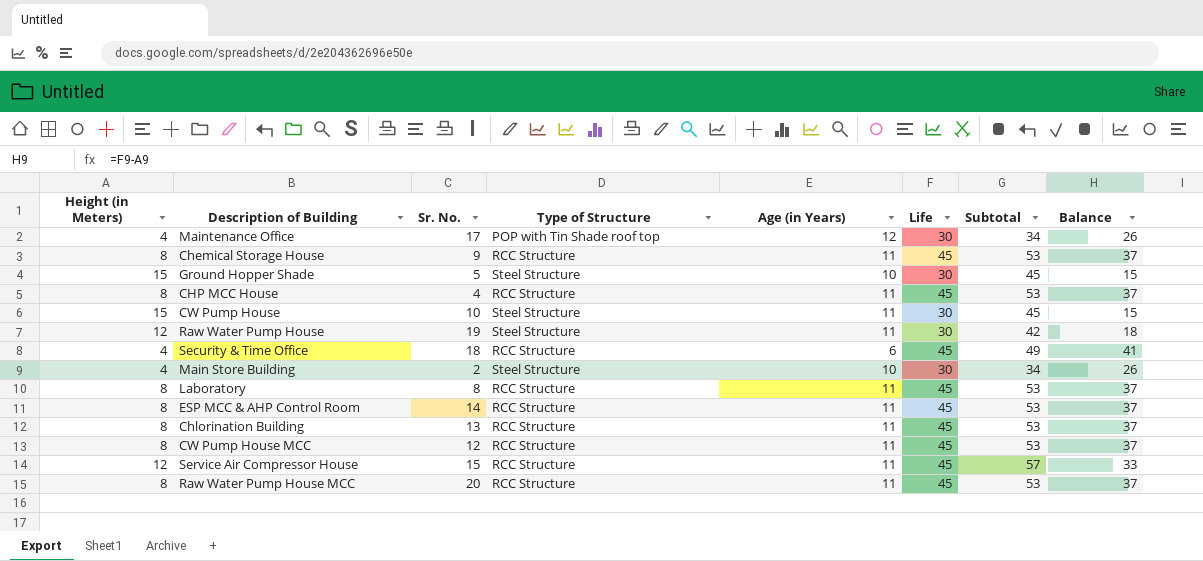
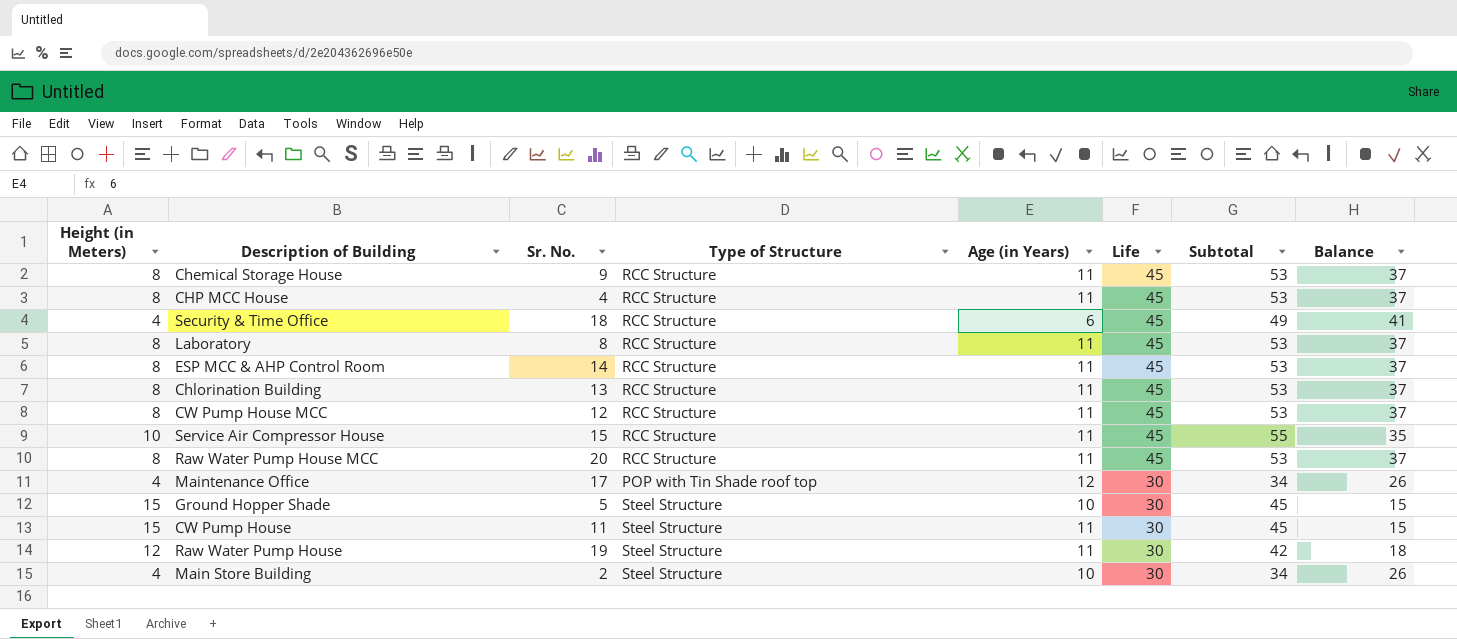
row order: none -> Life descending
Service Air Compressor House | Height (in Meters): 12 -> 10
Service Air Compressor House | Subtotal: 57 -> 55
Service Air Compressor House | Balance: 33 -> 35
CW Pump House | Sr. No.: 10 -> 11

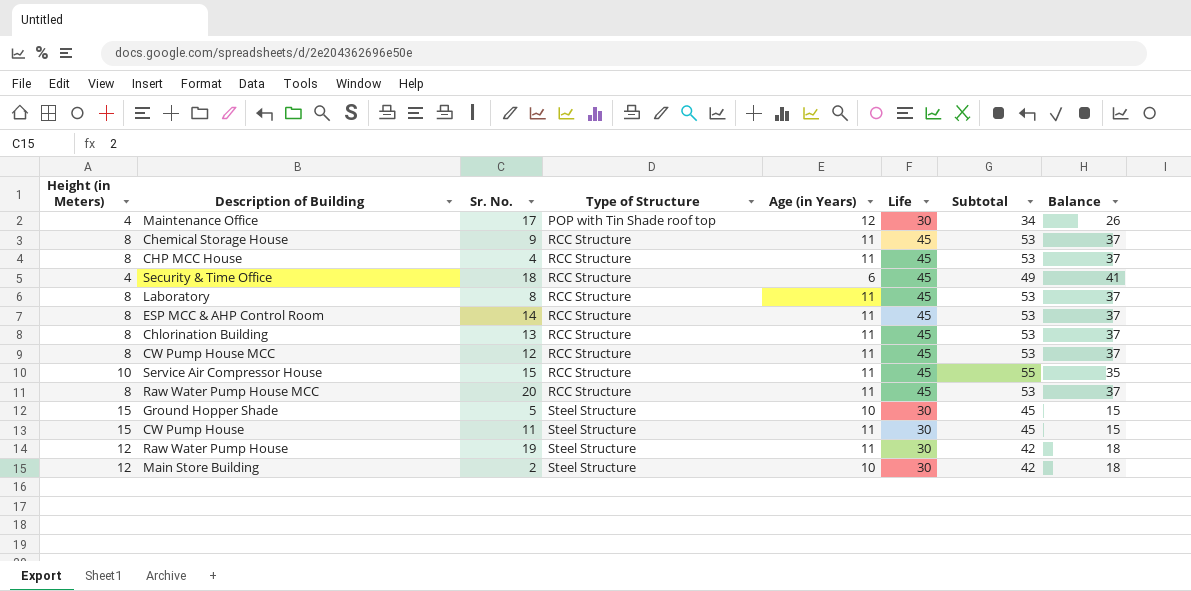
row order: Life descending -> Type of Structure ascending
Main Store Building | Height (in Meters): 4 -> 12
Main Store Building | Subtotal: 34 -> 42
Main Store Building | Balance: 26 -> 18

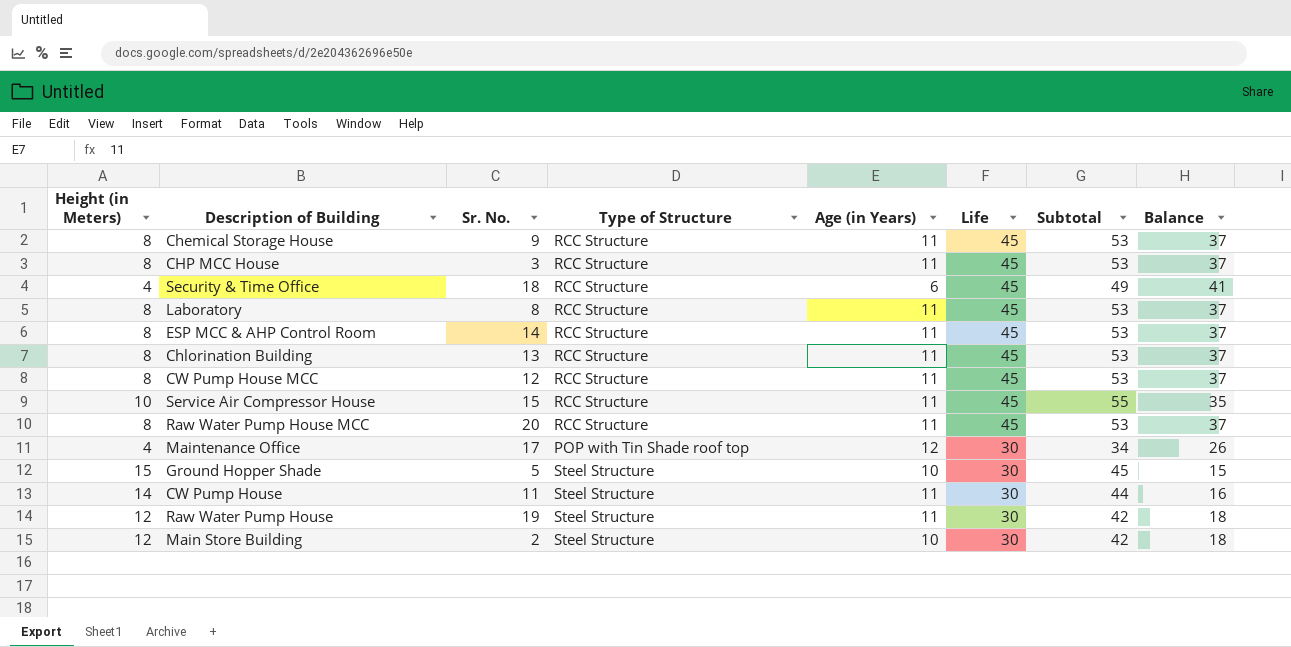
row order: Type of Structure ascending -> Life descending
CHP MCC House | Sr. No.: 4 -> 3
CW Pump House | Height (in Meters): 15 -> 14
CW Pump House | Subtotal: 45 -> 44
CW Pump House | Balance: 15 -> 16

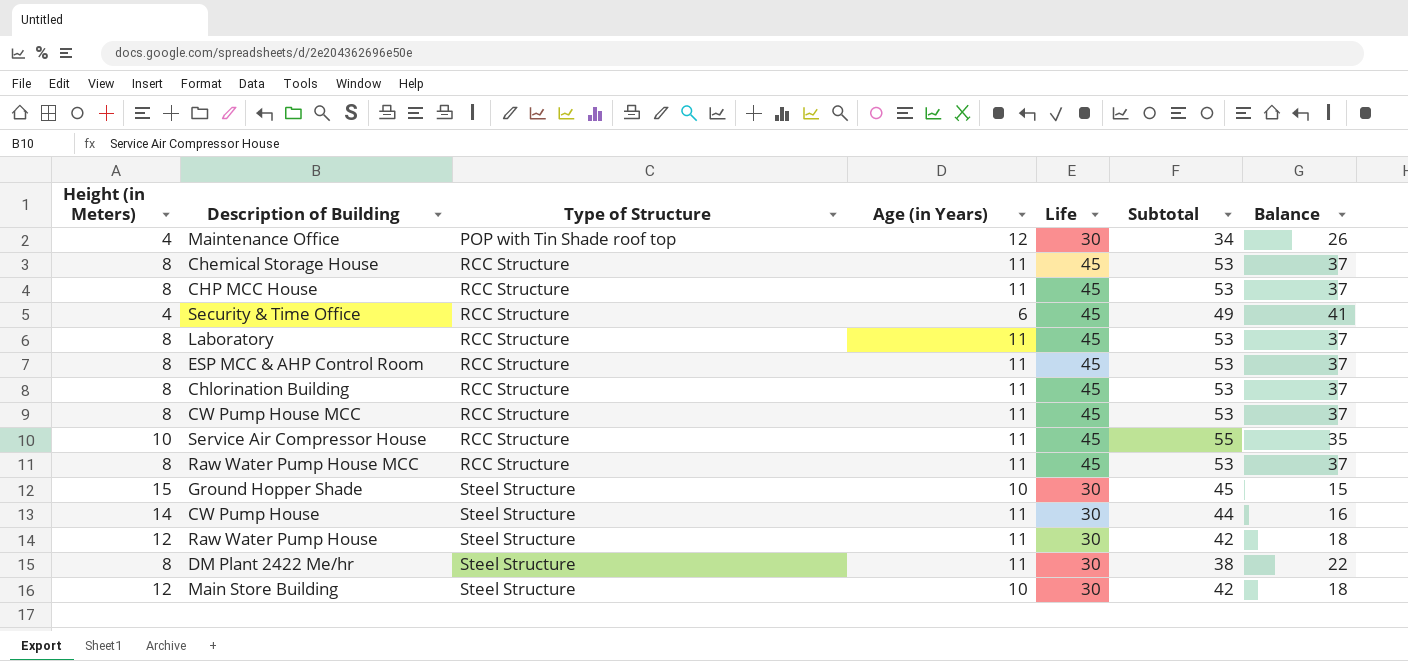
row order: Life descending -> Type of Structure ascending
column Sr. No. | position: 3 -> none
row DM Plant 2422 Me/hr: none -> 8 | Steel Structure | 11 | 30 | 38 | 22

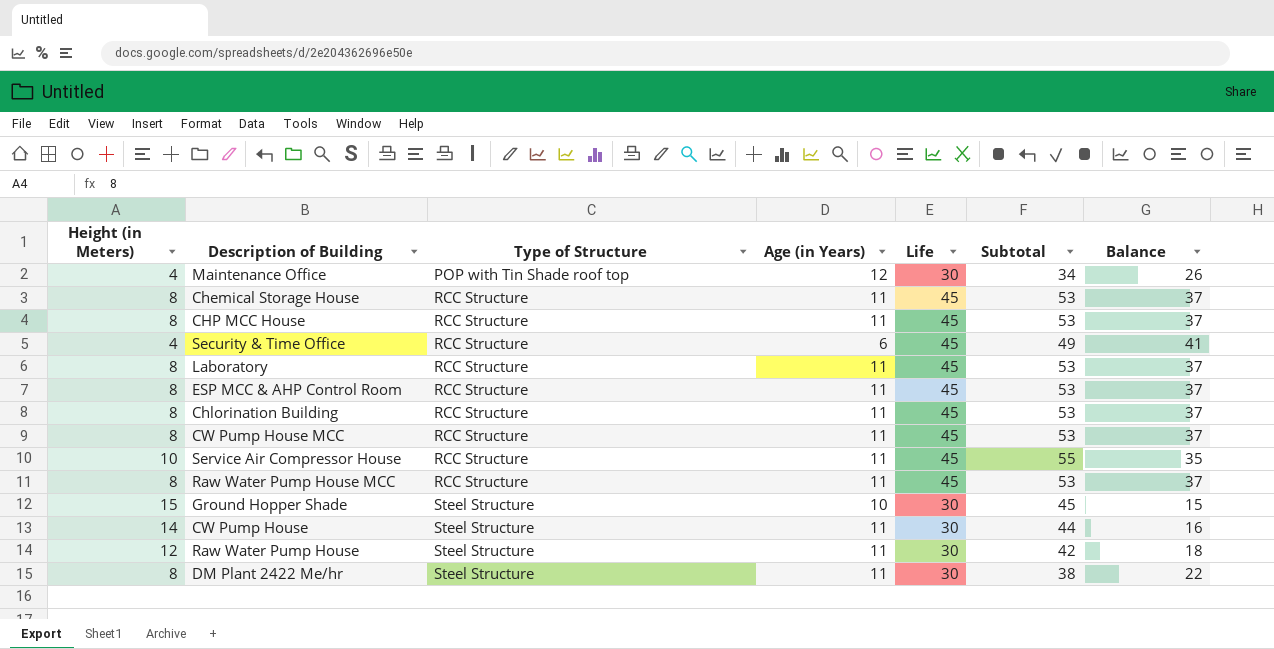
row Main Store Building: 12 | Steel Structure | 10 | 30 | 42 | 18 -> none

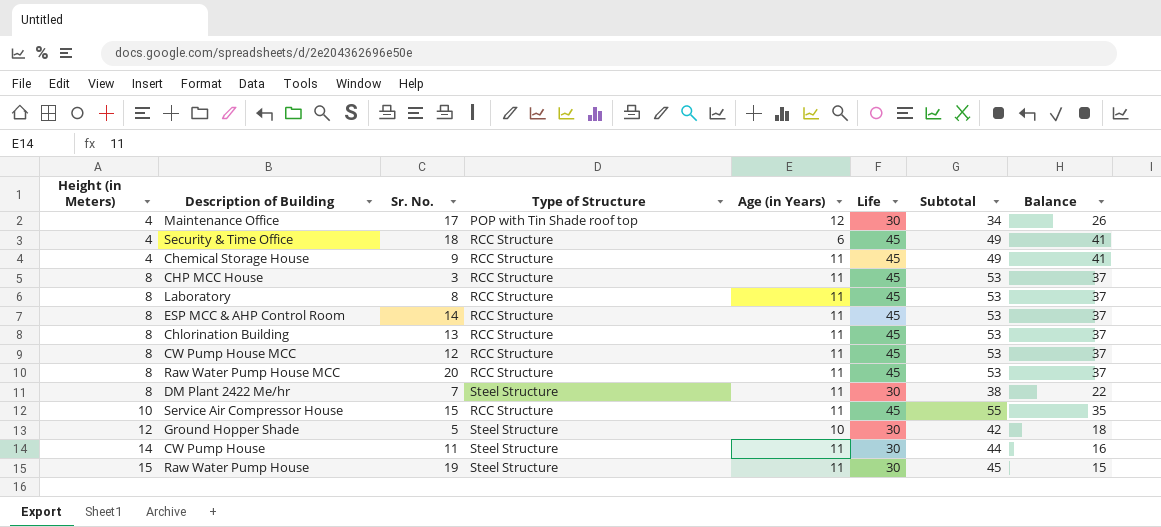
row order: Type of Structure ascending -> Height (in Meters) ascending
column Sr. No. | position: none -> 3
Chemical Storage House | Height (in Meters): 8 -> 4
Chemical Storage House | Subtotal: 53 -> 49
Chemical Storage House | Balance: 37 -> 41
Ground Hopper Shade | Height (in Meters): 15 -> 12
Ground Hopper Shade | Subtotal: 45 -> 42
Ground Hopper Shade | Balance: 15 -> 18
Raw Water Pump House | Height (in Meters): 12 -> 15
Raw Water Pump House | Subtotal: 42 -> 45
Raw Water Pump House | Balance: 18 -> 15

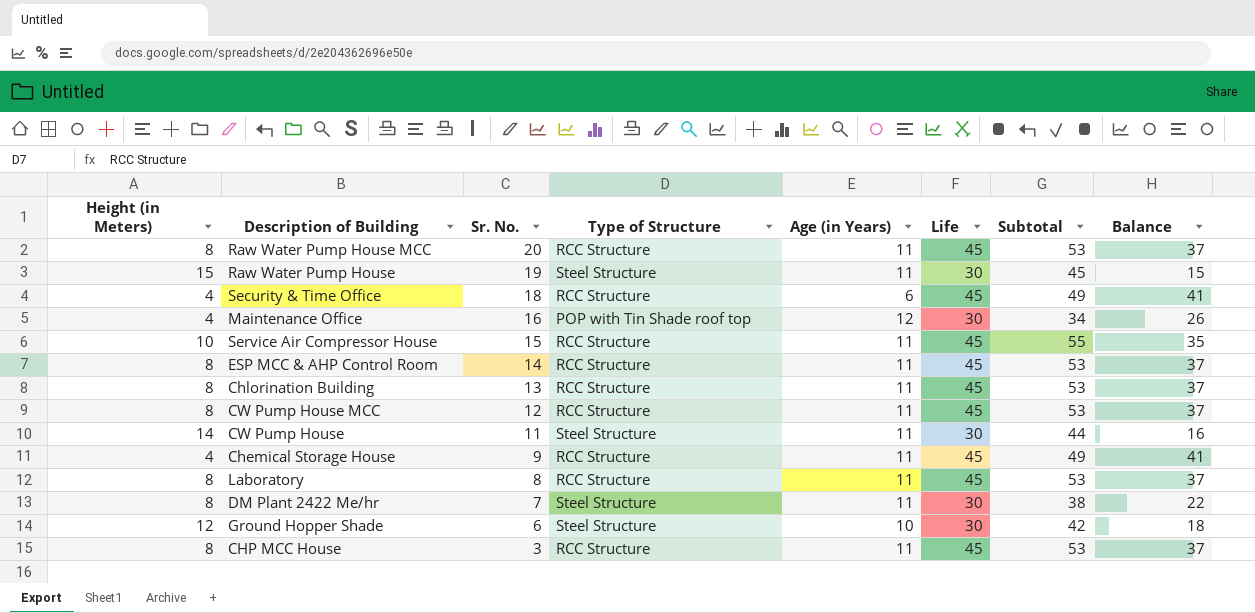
row order: Height (in Meters) ascending -> Sr. No. descending
Maintenance Office | Sr. No.: 17 -> 16
Ground Hopper Shade | Sr. No.: 5 -> 6

